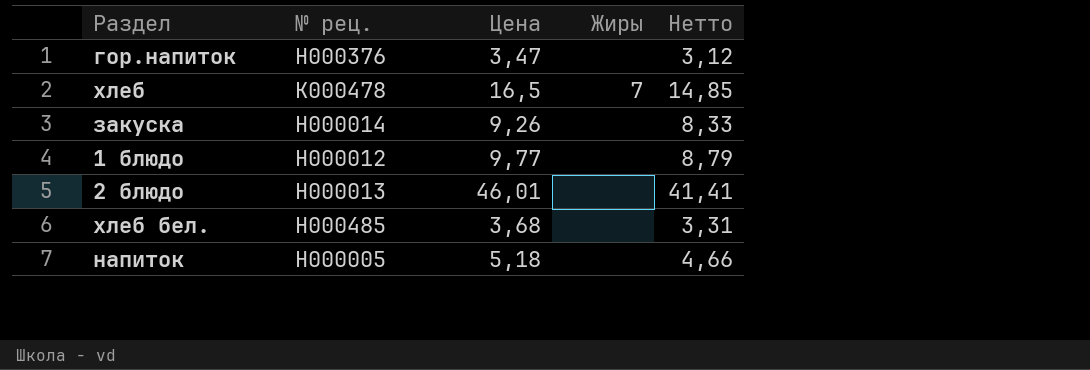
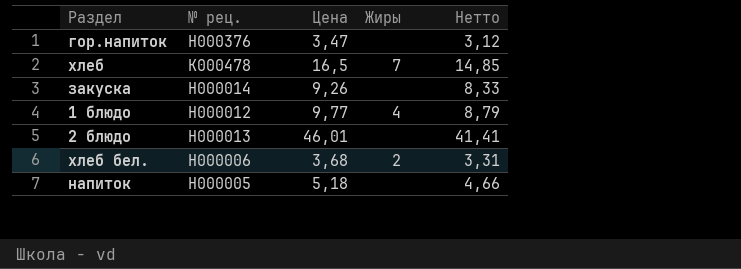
1 блюдо | Жиры: none -> 4
хлеб бел. | № рец.: Н000485 -> Н000006
хлеб бел. | Жиры: none -> 2

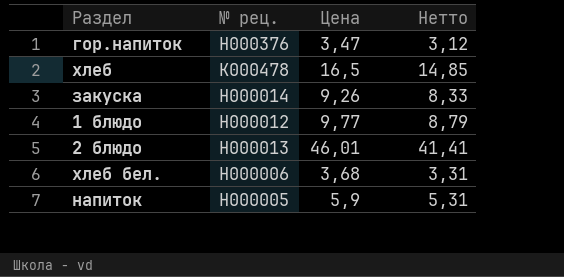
column Жиры | position: 4 -> none
напиток | Цена: 5,18 -> 5,9
напиток | Нетто: 4,66 -> 5,31

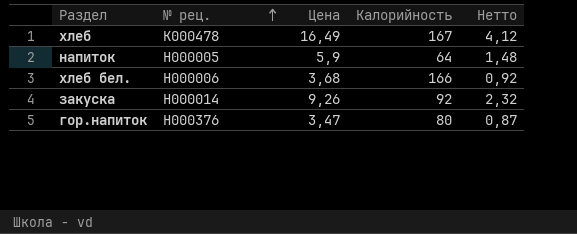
row order: none -> № рец. ascending
column Калорийность | position: none -> 4
column Нетто | formula: [Цена] * 0,9 -> [Цена] * 0,25
row 1 блюдо: Н000012 | 9,77 | 8,79 -> none
row 2 блюдо: Н000013 | 46,01 | 41,41 -> none
хлеб | Цена: 16,5 -> 16,49

